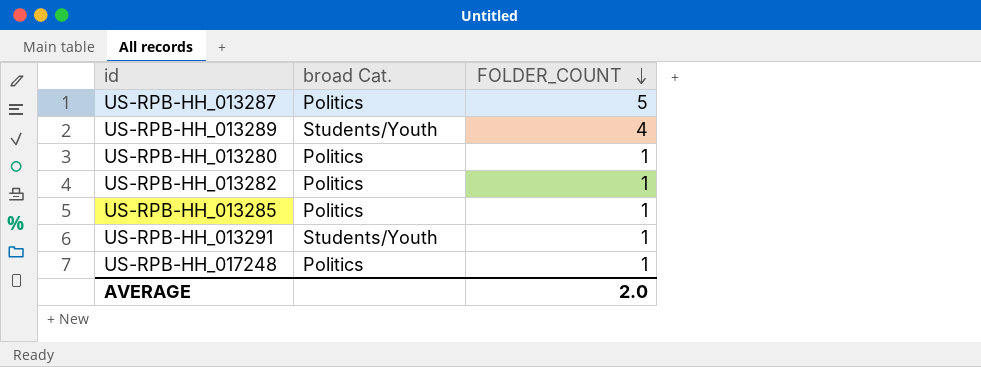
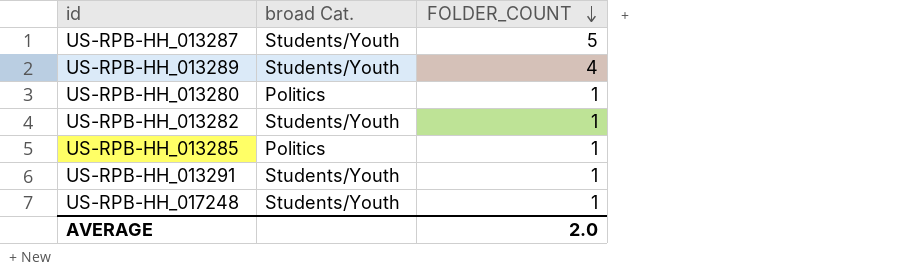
US-RPB-HH_013287 | broad Cat.: Politics -> Students/Youth
US-RPB-HH_013282 | broad Cat.: Politics -> Students/Youth
US-RPB-HH_017248 | broad Cat.: Politics -> Students/Youth

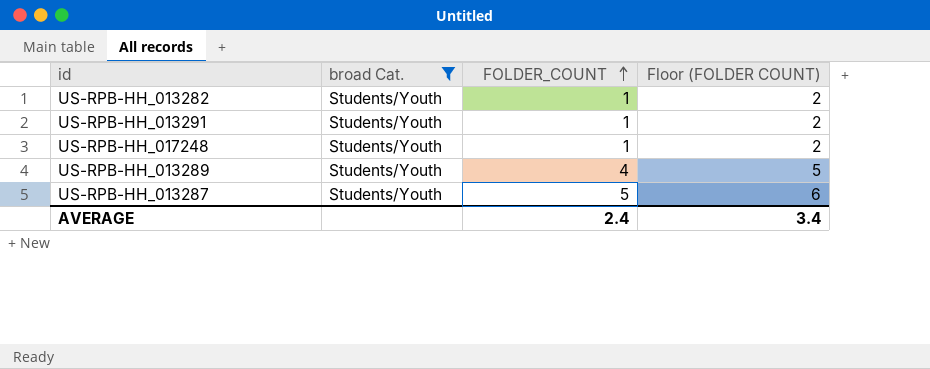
filter: none -> broad Cat. = Students/Youth
row order: FOLDER_COUNT descending -> FOLDER_COUNT ascending
column Floor (FOLDER COUNT) | formula: none -> [FOLDER_COUNT] + 1
AVERAGE | FOLDER_COUNT: 2.0 -> 2.4

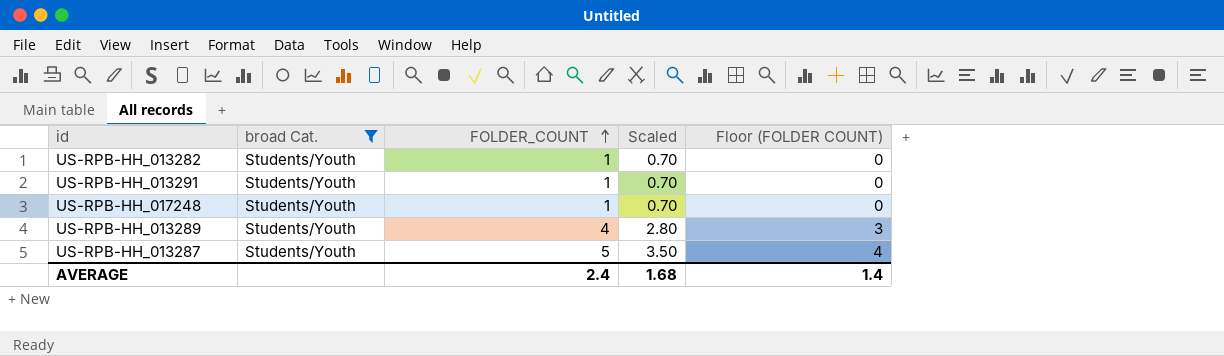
column Scaled | formula: none -> [FOLDER_COUNT] * 0.7
column Floor (FOLDER COUNT) | formula: [FOLDER_COUNT] + 1 -> [FOLDER_COUNT] - 1
AVERAGE | Floor (FOLDER COUNT): 3.4 -> 1.4

